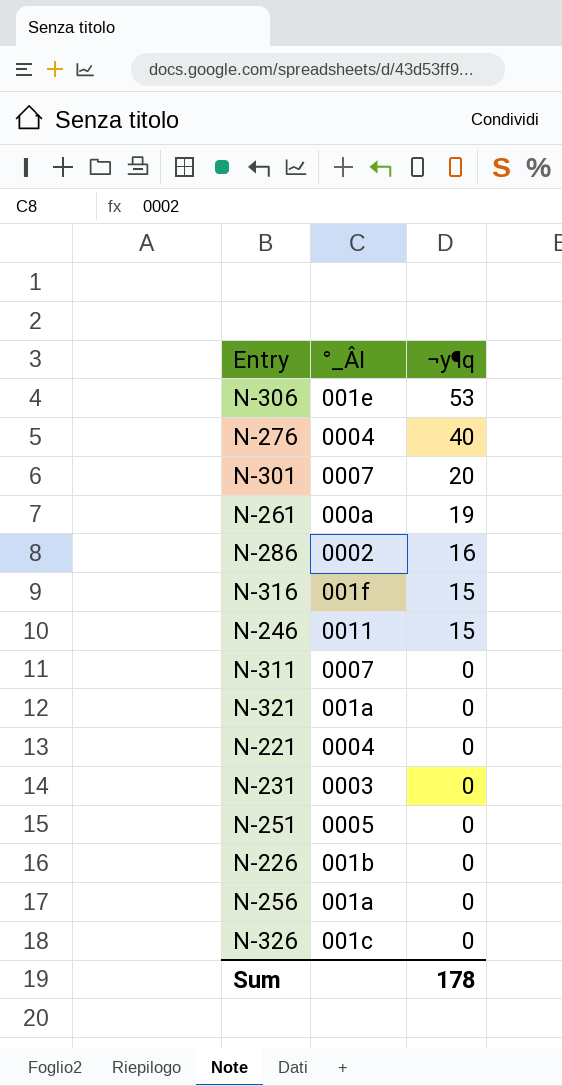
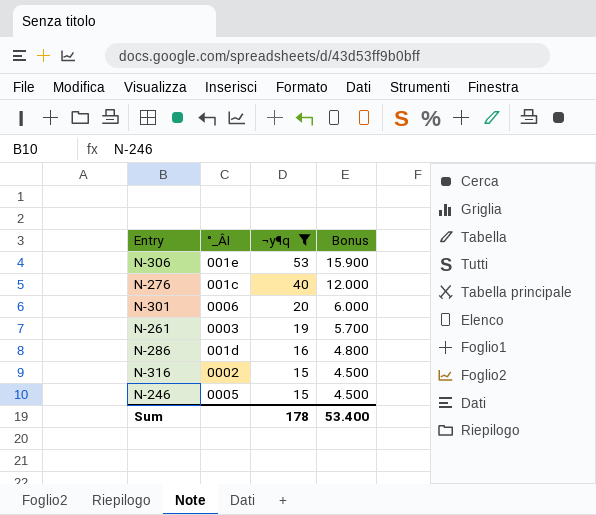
filter: none -> ¬y¶q != 0
column Bonus | formula: none -> [¬y¶q] * 0.3
N-276 | °_ÂI: 0004 -> 001c
N-301 | °_ÂI: 0007 -> 0006
N-261 | °_ÂI: 000a -> 0003
N-286 | °_ÂI: 0002 -> 001d
N-316 | °_ÂI: 001f -> 0002
N-246 | °_ÂI: 0011 -> 0005

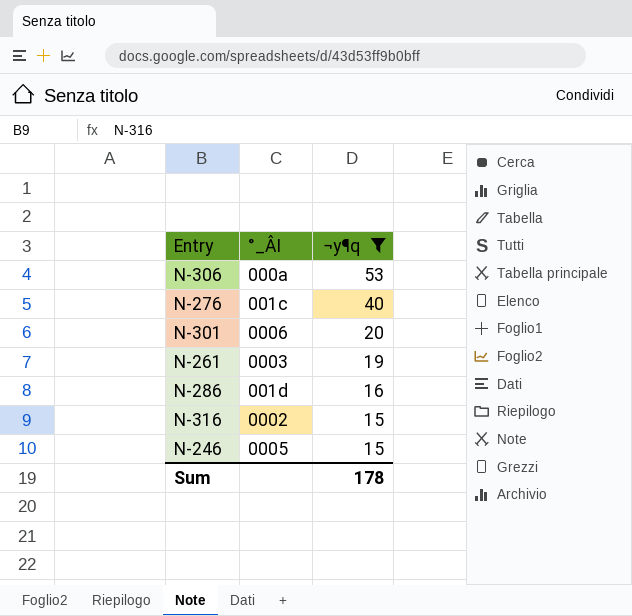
column Bonus | formula: [¬y¶q] * 0.3 -> none
N-306 | °_ÂI: 001e -> 000a

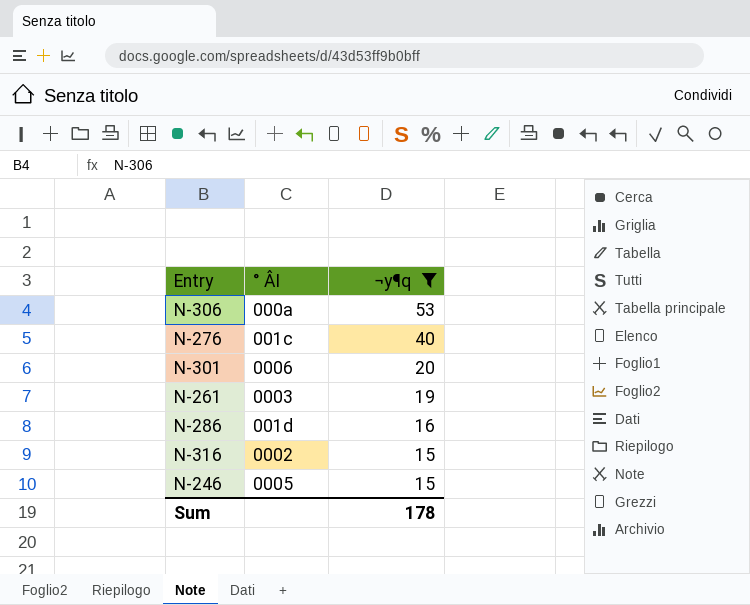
column name: °_ÂI -> ° ÂI

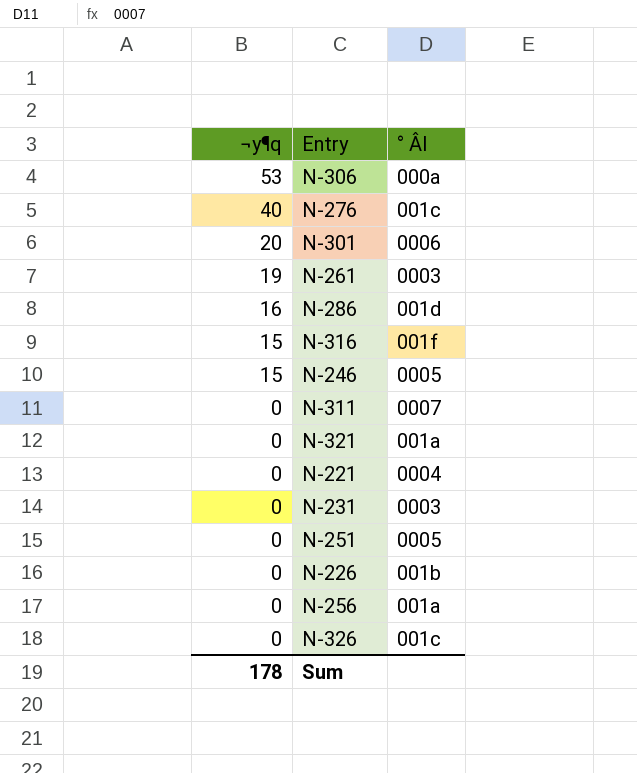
filter: ¬y¶q != 0 -> none
column ¬y¶q | position: 3 -> 1
N-316 | ° ÂI: 0002 -> 001f

